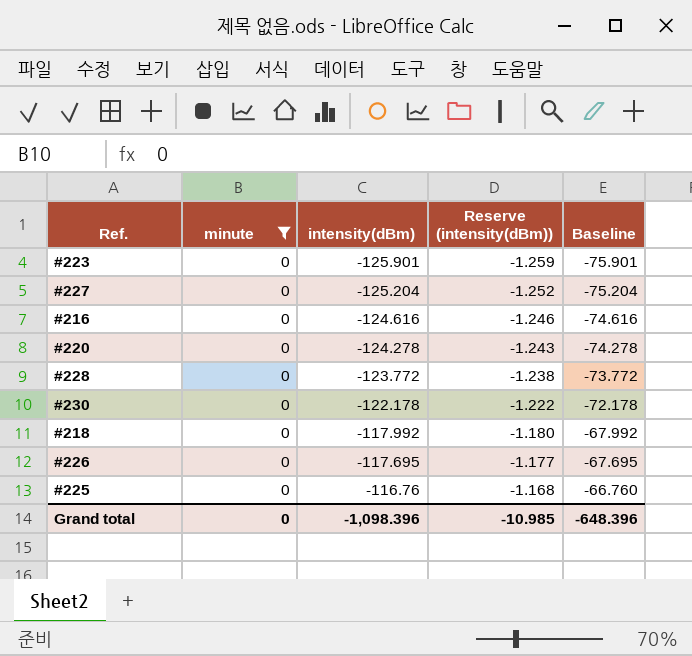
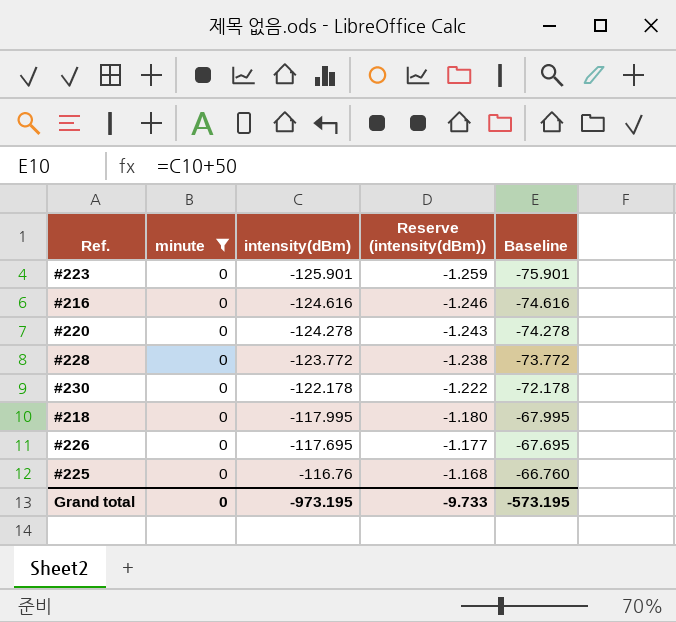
row #227: 0 | -125.204 | -1.252 | -75.204 -> none
#218 | intensity(dBm): -117.992 -> -117.995
#218 | Baseline: -67.992 -> -67.995
Grand total | intensity(dBm): -1,098.396 -> -973.195
Grand total | Reserve (intensity(dBm)): -10.985 -> -9.733
Grand total | Baseline: -648.396 -> -573.195

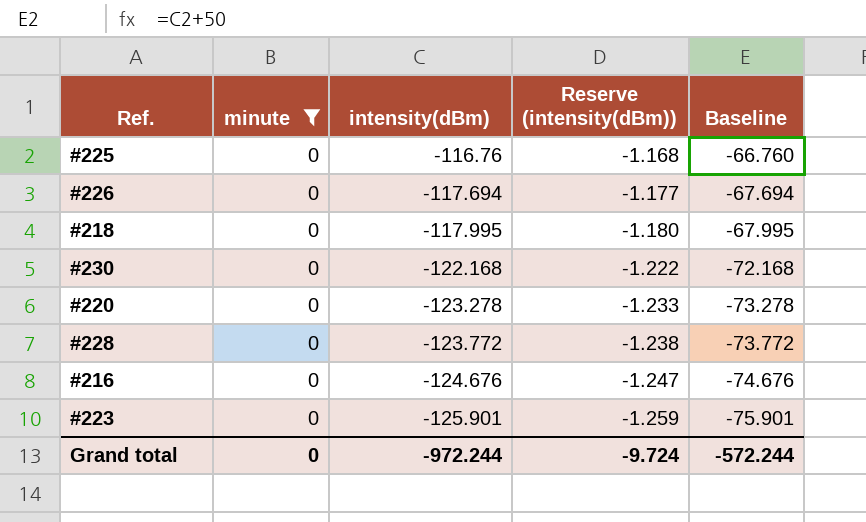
row order: intensity(dBm) ascending -> intensity(dBm) descending
#226 | intensity(dBm): -117.695 -> -117.694
#226 | Baseline: -67.695 -> -67.694
#230 | intensity(dBm): -122.178 -> -122.168
#230 | Baseline: -72.178 -> -72.168
#220 | intensity(dBm): -124.278 -> -123.278
#220 | Reserve (intensity(dBm)): -1.243 -> -1.233
#220 | Baseline: -74.278 -> -73.278
#216 | intensity(dBm): -124.616 -> -124.676
#216 | Reserve (intensity(dBm)): -1.246 -> -1.247
#216 | Baseline: -74.616 -> -74.676
Grand total | intensity(dBm): -973.195 -> -972.244
Grand total | Reserve (intensity(dBm)): -9.733 -> -9.724
Grand total | Baseline: -573.195 -> -572.244

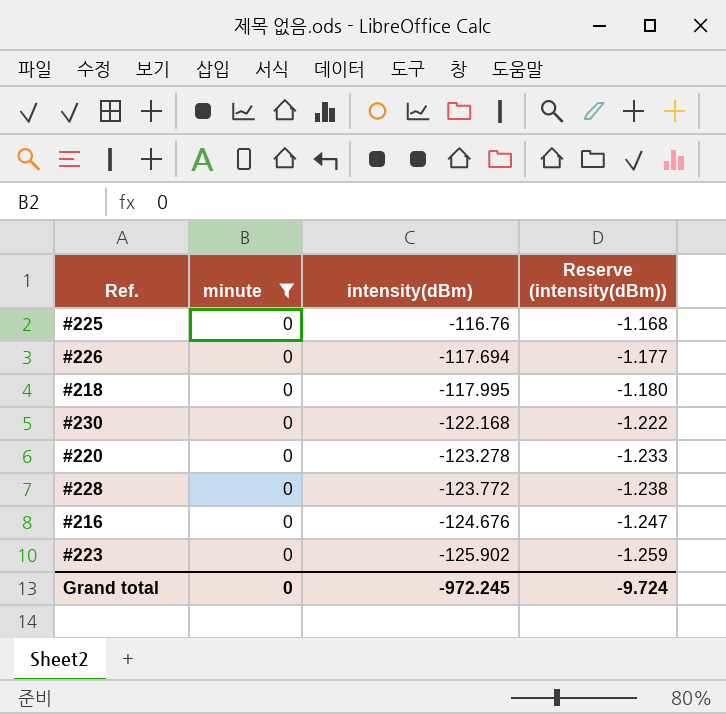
column Baseline | formula: [intensity(dBm)] + 50 -> none
#223 | intensity(dBm): -125.901 -> -125.902
Grand total | intensity(dBm): -972.244 -> -972.245

